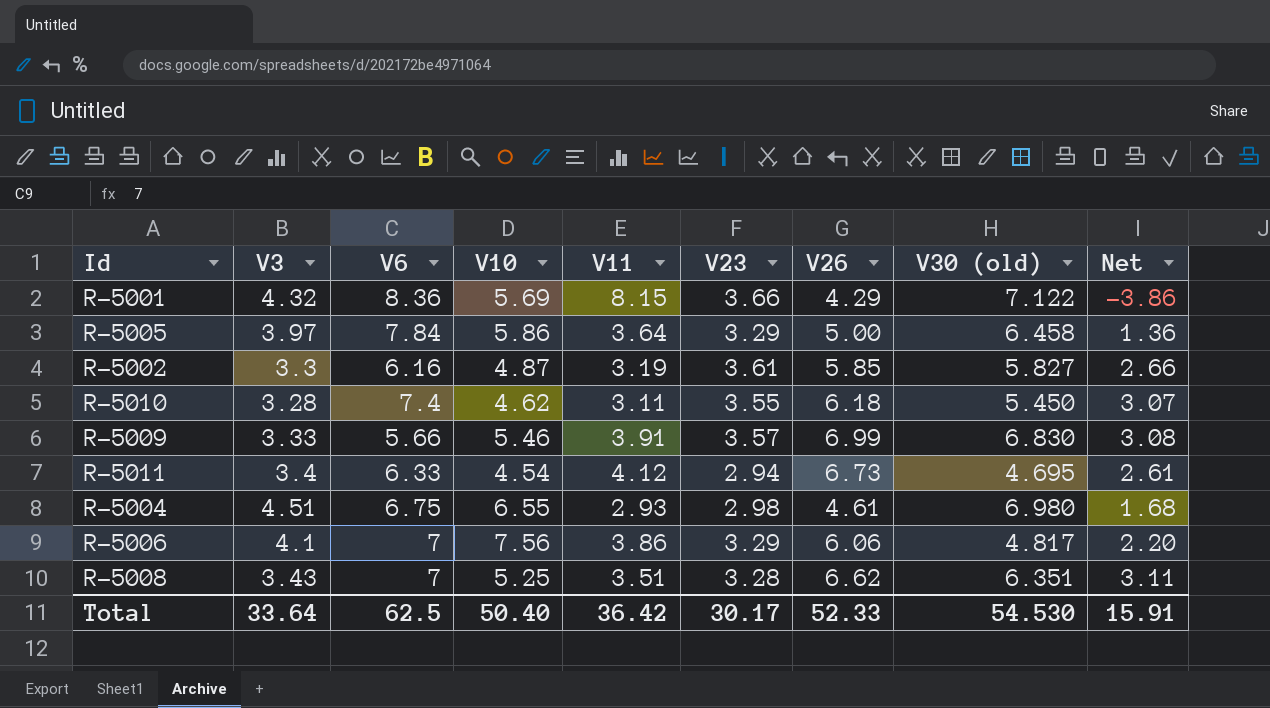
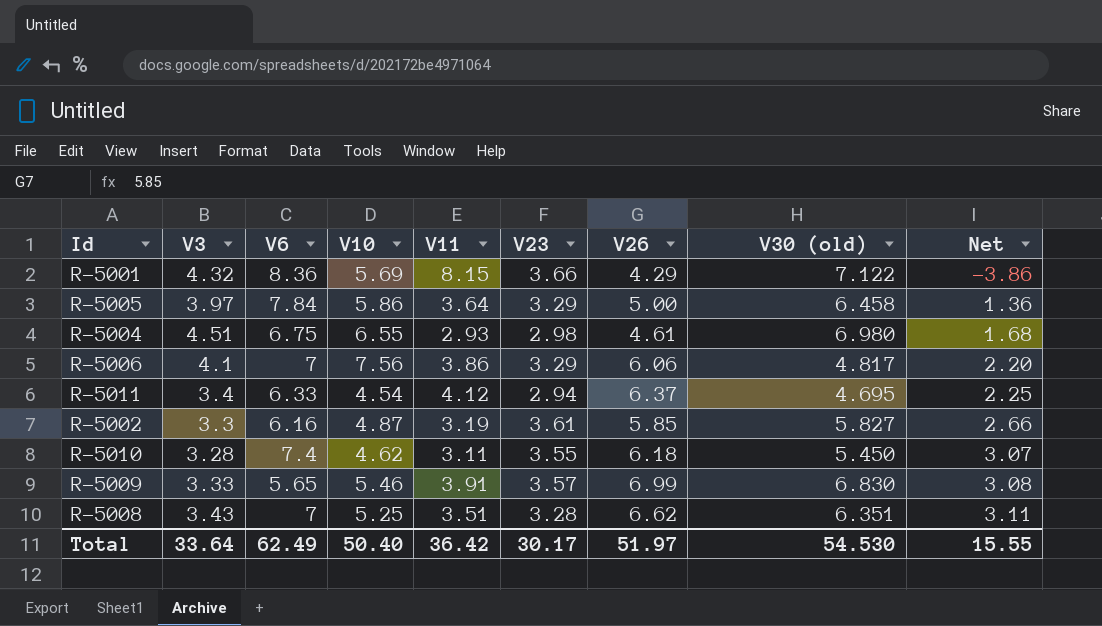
row order: none -> Net ascending
R-5011 | V26: 6.73 -> 6.37
R-5011 | Net: 2.61 -> 2.25
R-5009 | V6: 5.66 -> 5.65
Total | V6: 62.5 -> 62.49
Total | V26: 52.33 -> 51.97
Total | Net: 15.91 -> 15.55

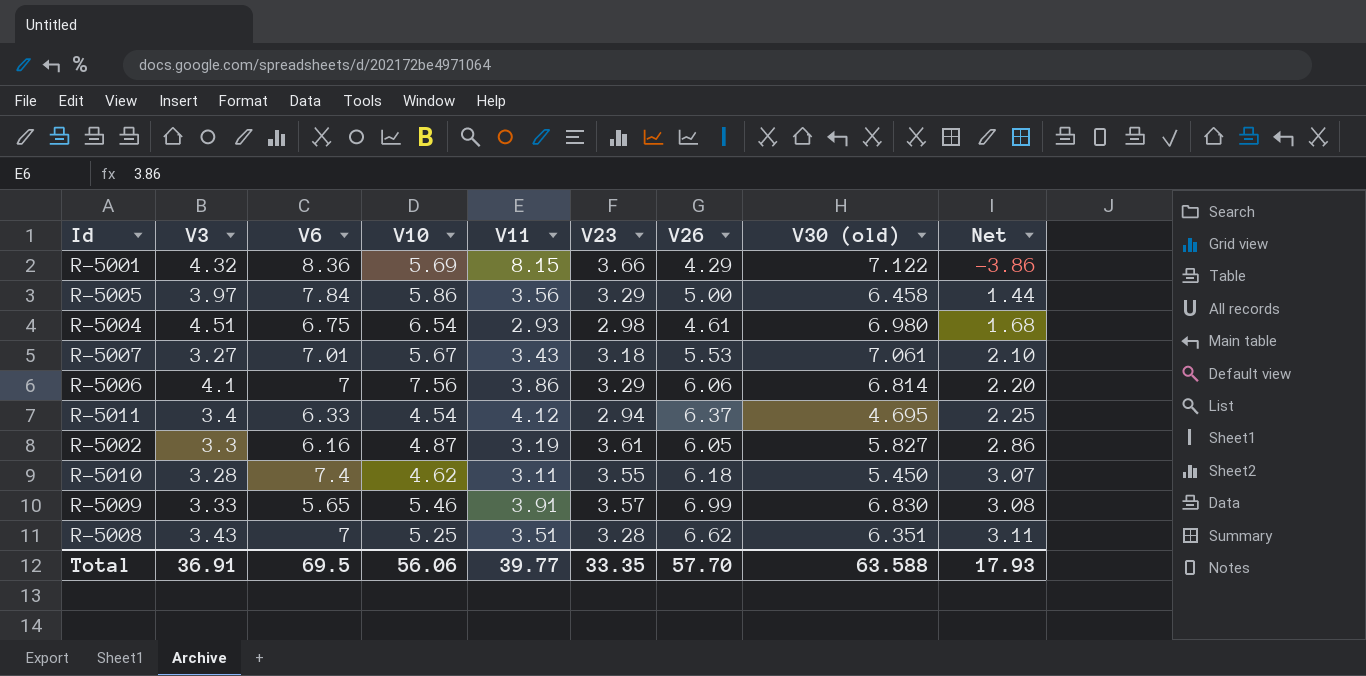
R-5005 | V11: 3.64 -> 3.56
R-5005 | Net: 1.36 -> 1.44
R-5004 | V10: 6.55 -> 6.54
row R-5007: none -> 3.27 | 7.01 | 5.67 | 3.43 | 3.18 | 5.53 | 7.061 | 2.10
R-5006 | V30 (old): 4.817 -> 6.814
R-5002 | V26: 5.85 -> 6.05
R-5002 | Net: 2.66 -> 2.86
Total | V3: 33.64 -> 36.91
Total | V6: 62.49 -> 69.5
Total | V10: 50.40 -> 56.06
Total | V11: 36.42 -> 39.77
Total | V23: 30.17 -> 33.35
Total | V26: 51.97 -> 57.70
Total | V30 (old): 54.530 -> 63.588
Total | Net: 15.55 -> 17.93

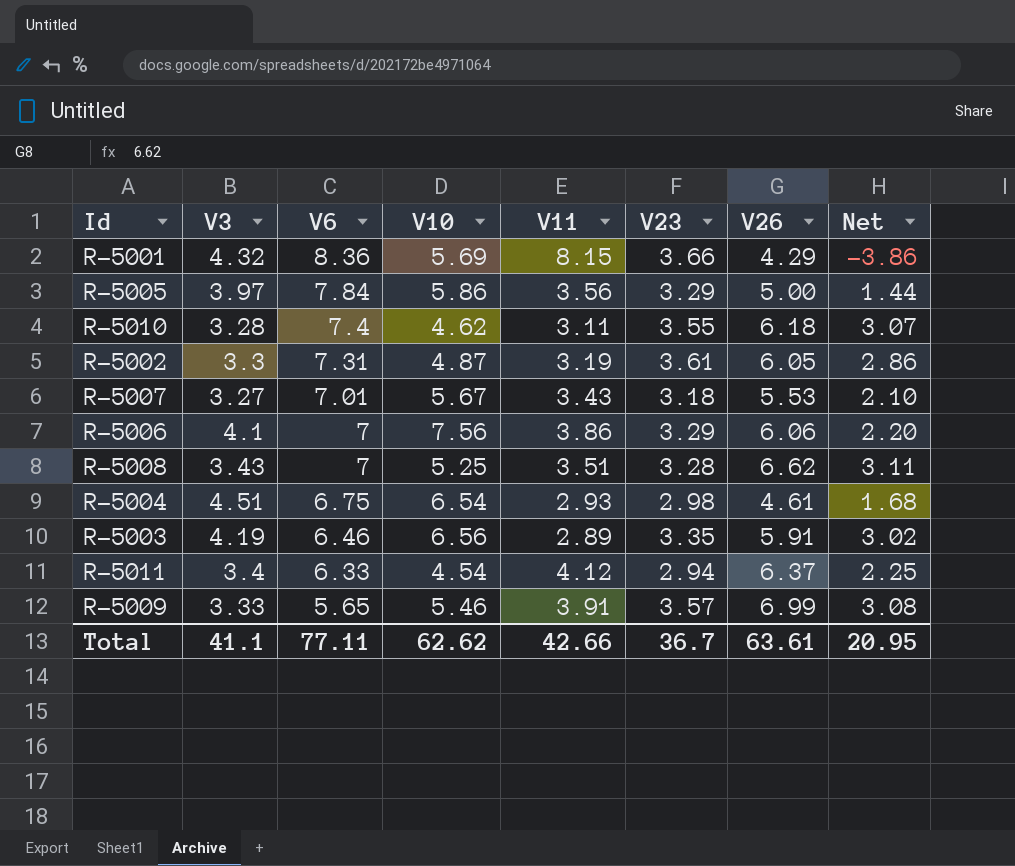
row order: Net ascending -> V6 descending
column V30 (old) | position: 8 -> none
R-5002 | V6: 6.16 -> 7.31
row R-5003: none -> 4.19 | 6.46 | 6.56 | 2.89 | 3.35 | 5.91 | 3.02
Total | V3: 36.91 -> 41.1
Total | V6: 69.5 -> 77.11
Total | V10: 56.06 -> 62.62
Total | V11: 39.77 -> 42.66
Total | V23: 33.35 -> 36.7
Total | V26: 57.70 -> 63.61
Total | Net: 17.93 -> 20.95

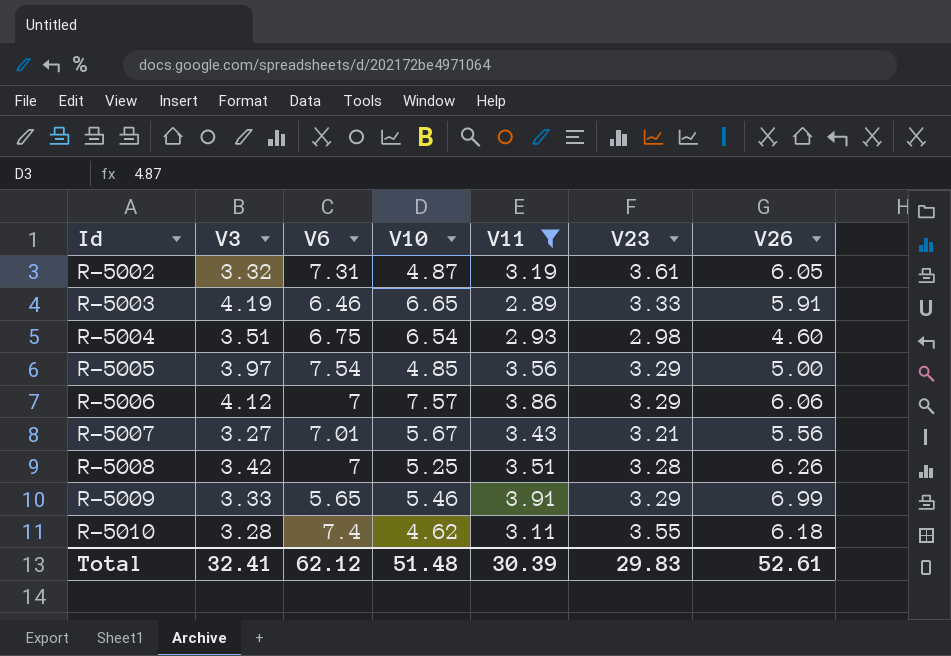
filter: none -> V11 <= 3.91
row order: V6 descending -> Id ascending
column Net | formula: [V26] - [V11] -> none
R-5002 | V3: 3.3 -> 3.32
R-5003 | V10: 6.56 -> 6.65
R-5003 | V23: 3.35 -> 3.33
R-5004 | V3: 4.51 -> 3.51
R-5004 | V26: 4.61 -> 4.60
R-5005 | V6: 7.84 -> 7.54
R-5005 | V10: 5.86 -> 4.85
R-5006 | V3: 4.1 -> 4.12
R-5006 | V10: 7.56 -> 7.57
R-5007 | V23: 3.18 -> 3.21
R-5007 | V26: 5.53 -> 5.56
R-5008 | V3: 3.43 -> 3.42
R-5008 | V26: 6.62 -> 6.26
R-5009 | V23: 3.57 -> 3.29
Total | V3: 41.1 -> 32.41
Total | V6: 77.11 -> 62.12
Total | V10: 62.62 -> 51.48
Total | V11: 42.66 -> 30.39
Total | V23: 36.7 -> 29.83
Total | V26: 63.61 -> 52.61

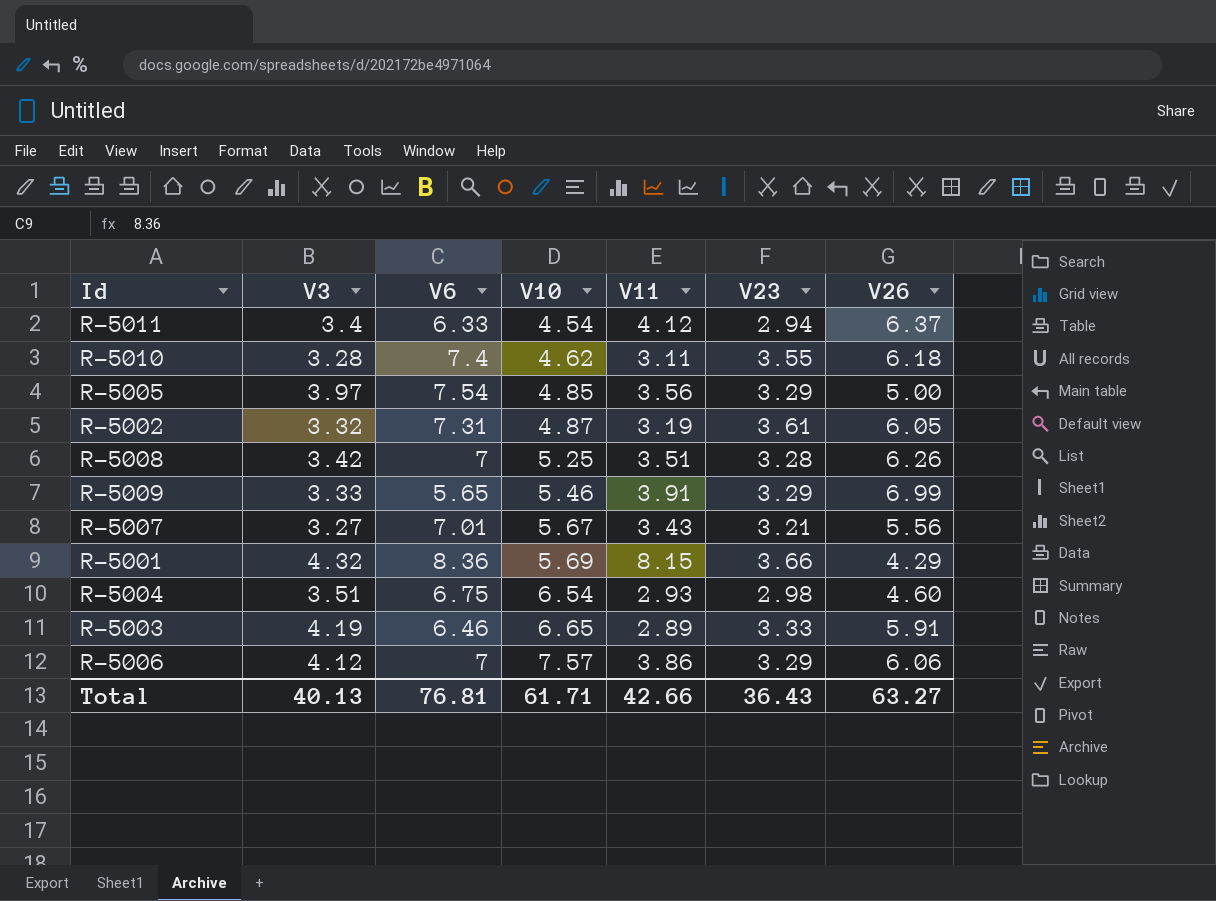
filter: V11 <= 3.91 -> none
row order: Id ascending -> V10 ascending
Total | V3: 32.41 -> 40.13
Total | V6: 62.12 -> 76.81
Total | V10: 51.48 -> 61.71
Total | V11: 30.39 -> 42.66
Total | V23: 29.83 -> 36.43
Total | V26: 52.61 -> 63.27

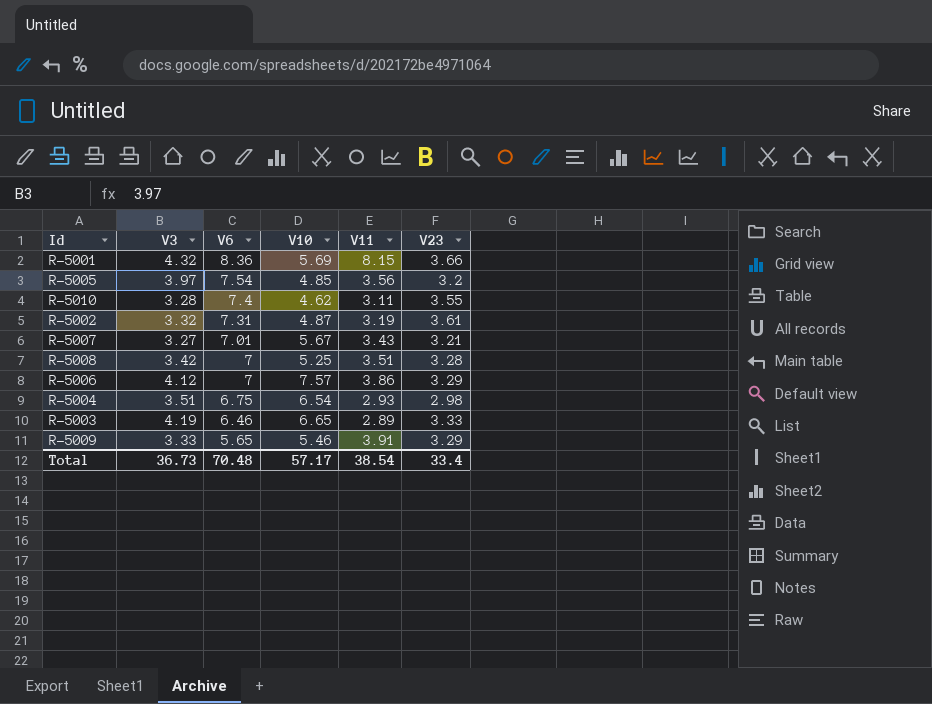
row order: V10 ascending -> V6 descending
column V26 | position: 7 -> none
row R-5011: 3.4 | 6.33 | 4.54 | 4.12 | 2.94 | 6.37 -> none
R-5005 | V23: 3.29 -> 3.2
Total | V3: 40.13 -> 36.73
Total | V6: 76.81 -> 70.48
Total | V10: 61.71 -> 57.17
Total | V11: 42.66 -> 38.54
Total | V23: 36.43 -> 33.4

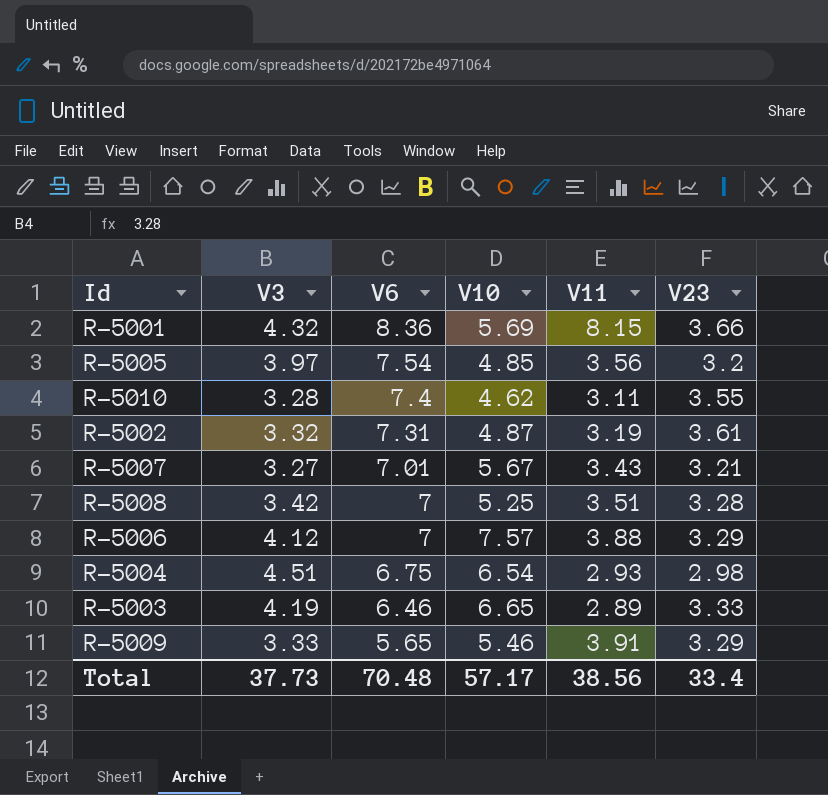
R-5006 | V11: 3.86 -> 3.88
R-5004 | V3: 3.51 -> 4.51
Total | V3: 36.73 -> 37.73
Total | V11: 38.54 -> 38.56

